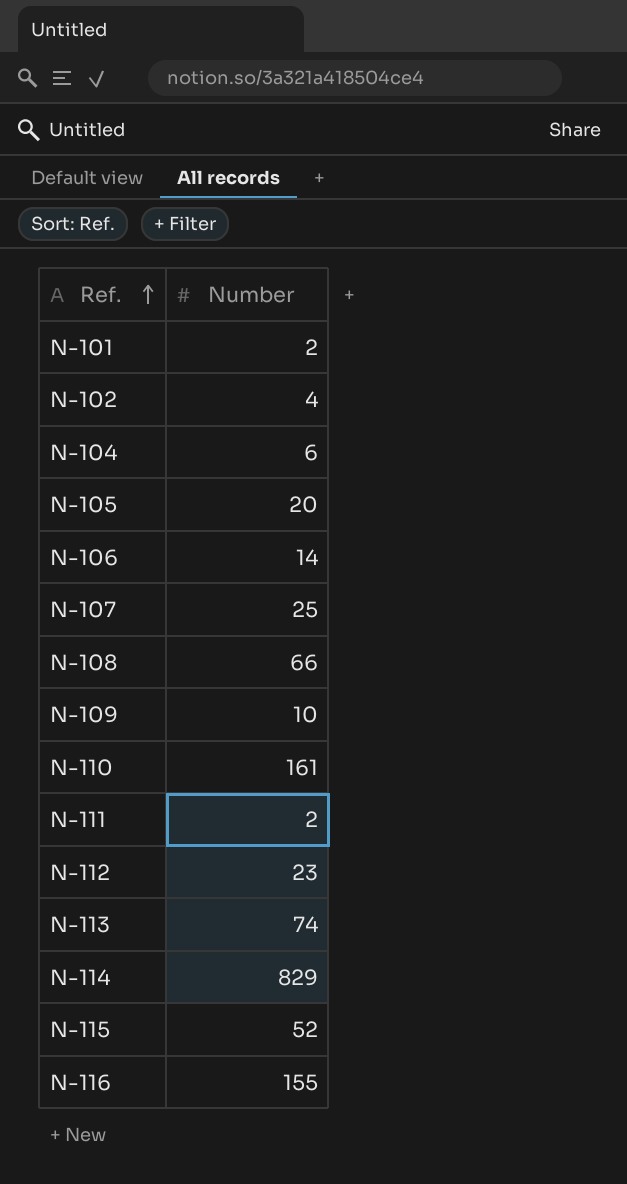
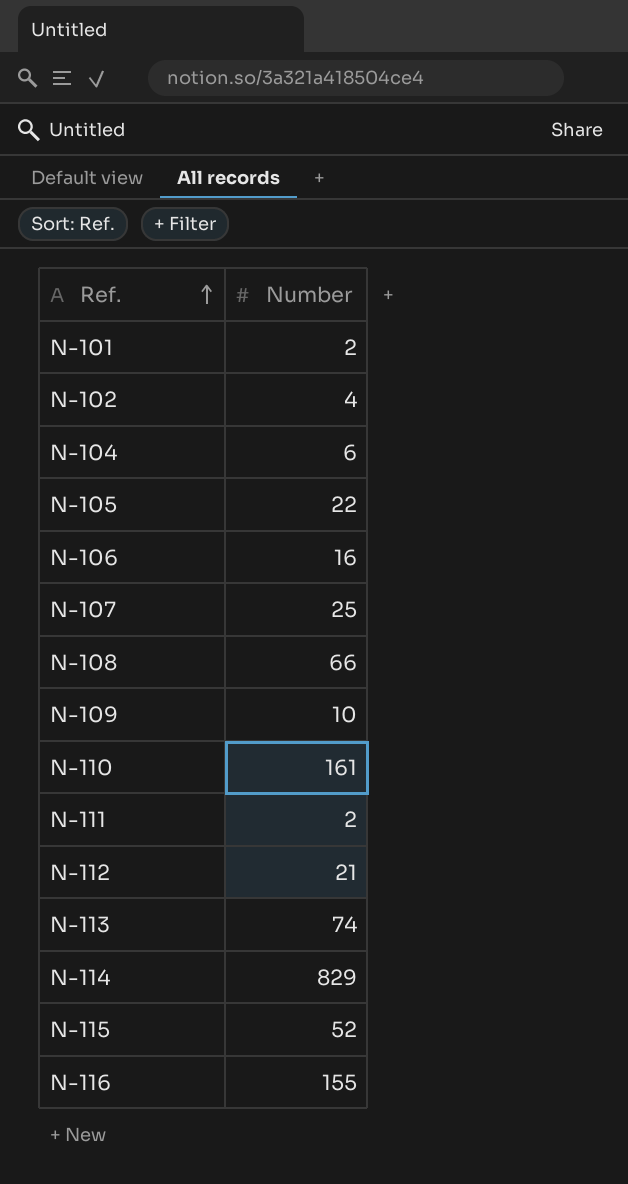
N-105 | Number: 20 -> 22
N-106 | Number: 14 -> 16
N-112 | Number: 23 -> 21

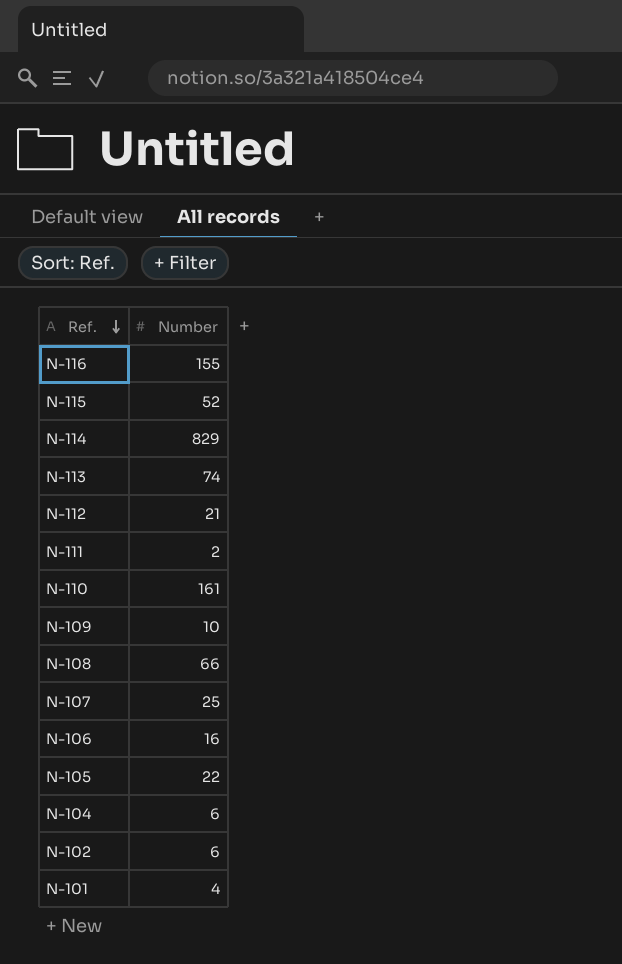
row order: Ref. ascending -> Ref. descending
N-102 | Number: 4 -> 6
N-101 | Number: 2 -> 4

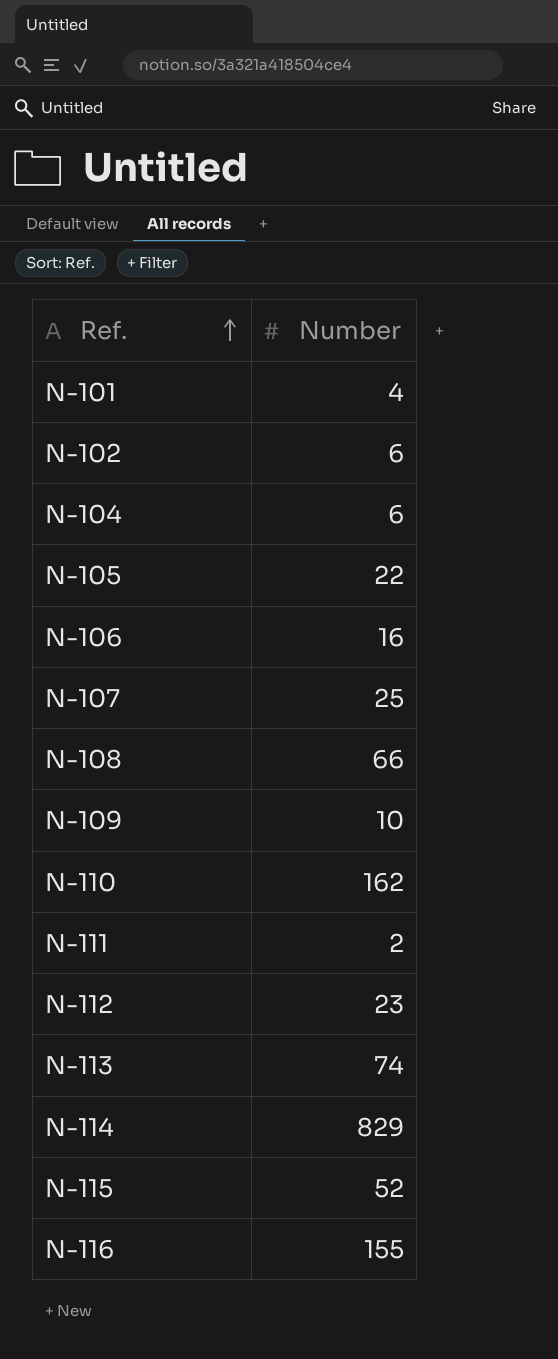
row order: Ref. descending -> Ref. ascending
N-110 | Number: 161 -> 162
N-112 | Number: 21 -> 23

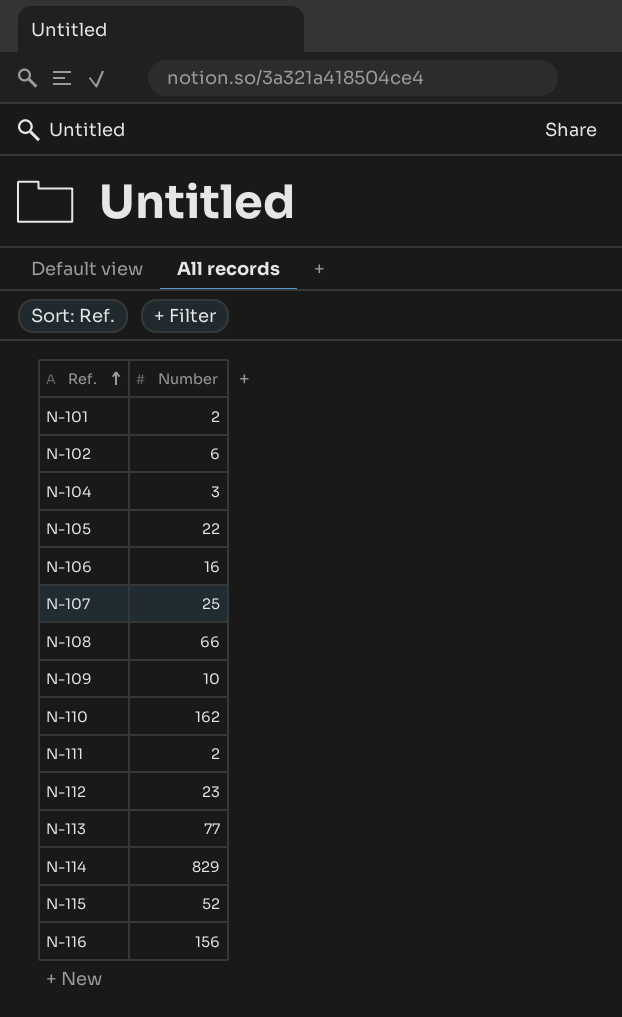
N-101 | Number: 4 -> 2
N-104 | Number: 6 -> 3
N-113 | Number: 74 -> 77
N-116 | Number: 155 -> 156

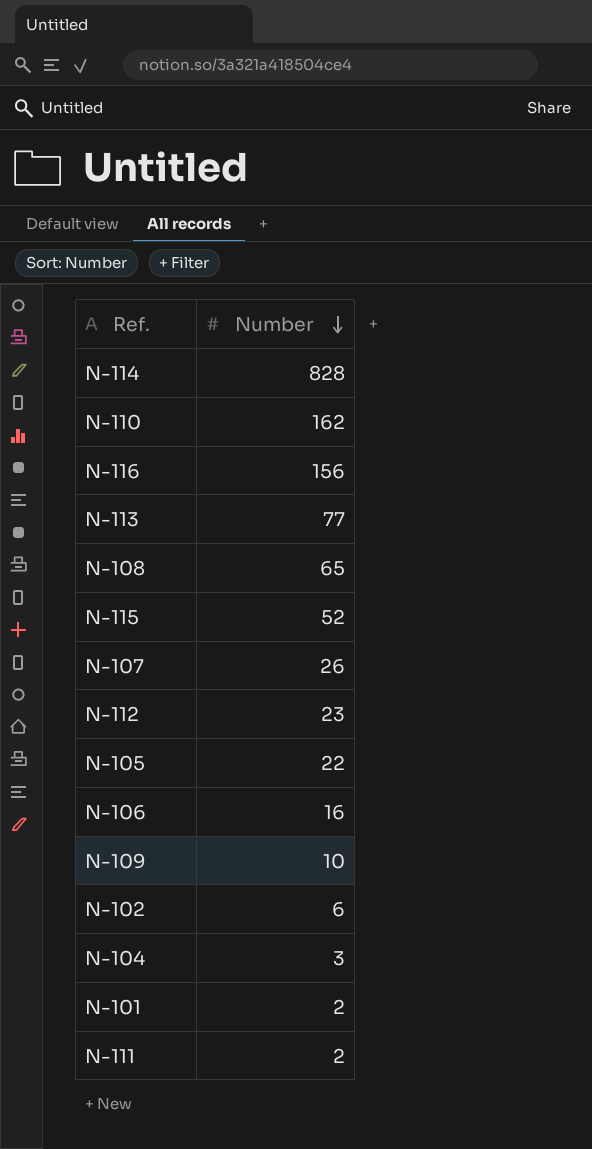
row order: Ref. ascending -> Number descending
N-114 | Number: 829 -> 828
N-108 | Number: 66 -> 65
N-107 | Number: 25 -> 26

